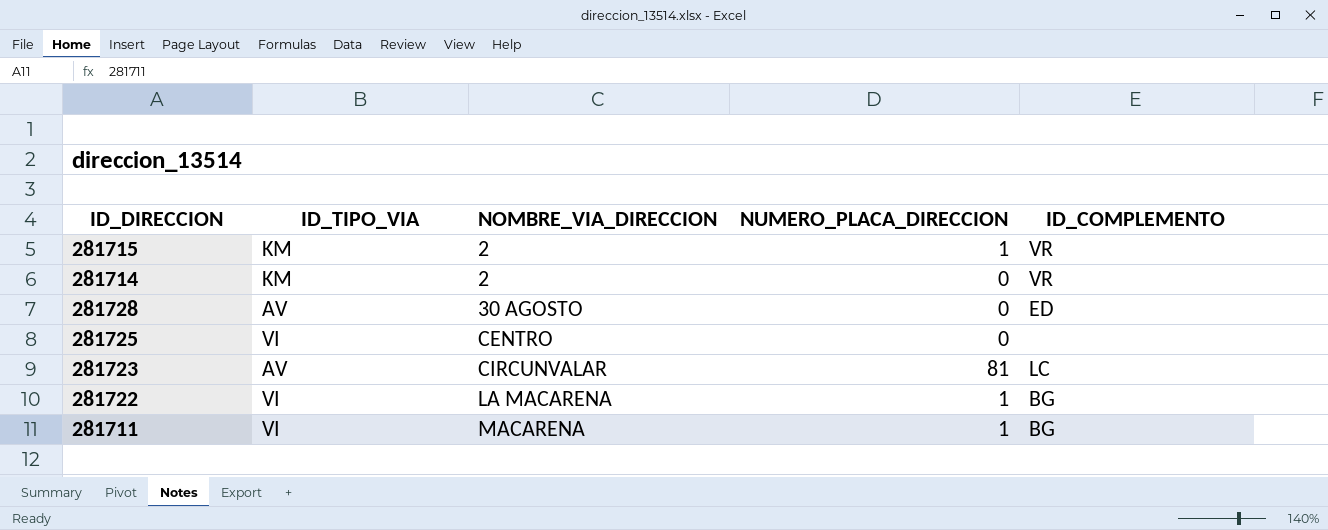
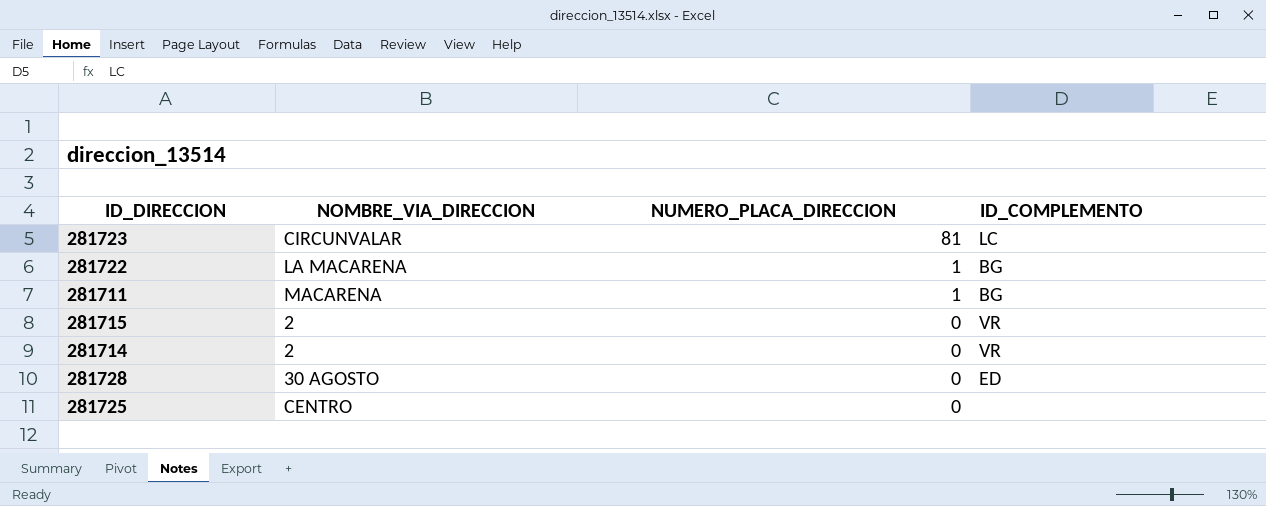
row order: NOMBRE_VIA_DIRECCION ascending -> NUMERO_PLACA_DIRECCION descending
column ID_TIPO_VIA | position: 2 -> none
281715 | NUMERO_PLACA_DIRECCION: 1 -> 0

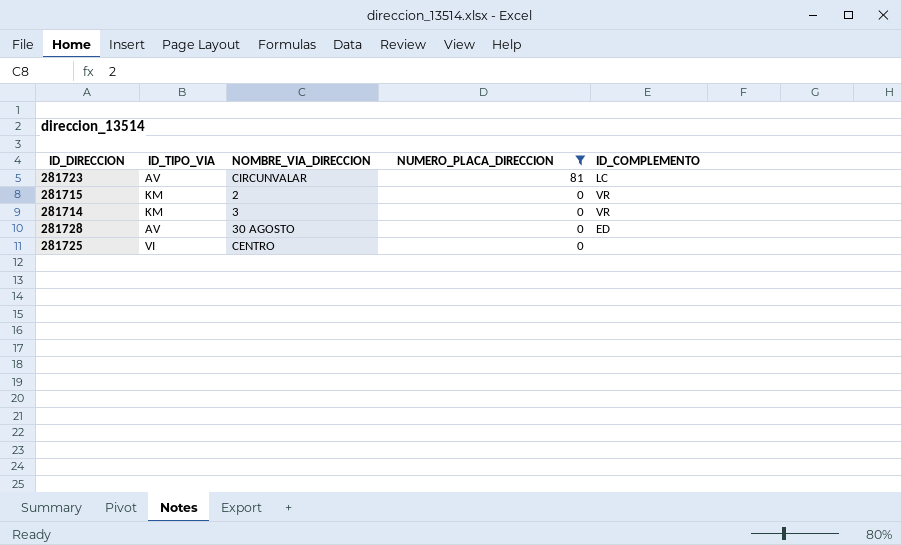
filter: none -> NUMERO_PLACA_DIRECCION != 1
column ID_TIPO_VIA | position: none -> 2
281714 | NOMBRE_VIA_DIRECCION: 2 -> 3

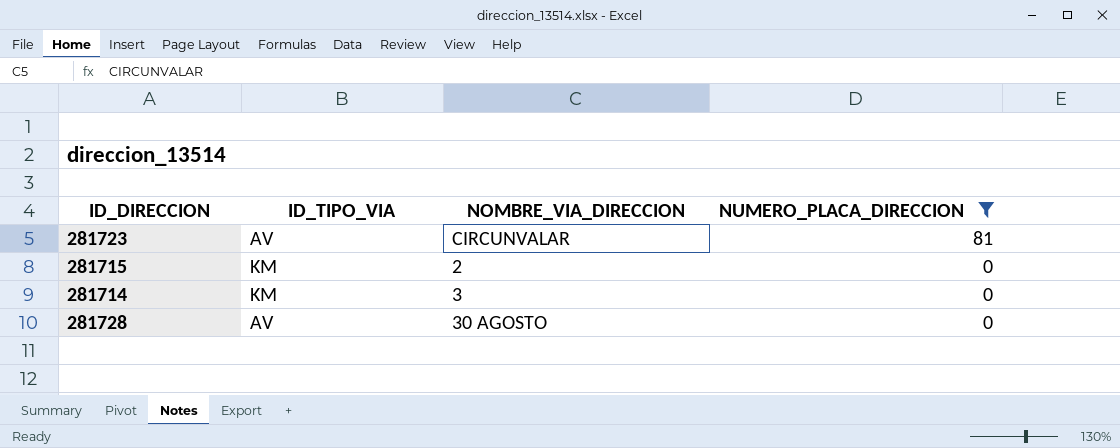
column ID_COMPLEMENTO | position: 5 -> none
row 281725: VI | CENTRO | 0 | none -> none

